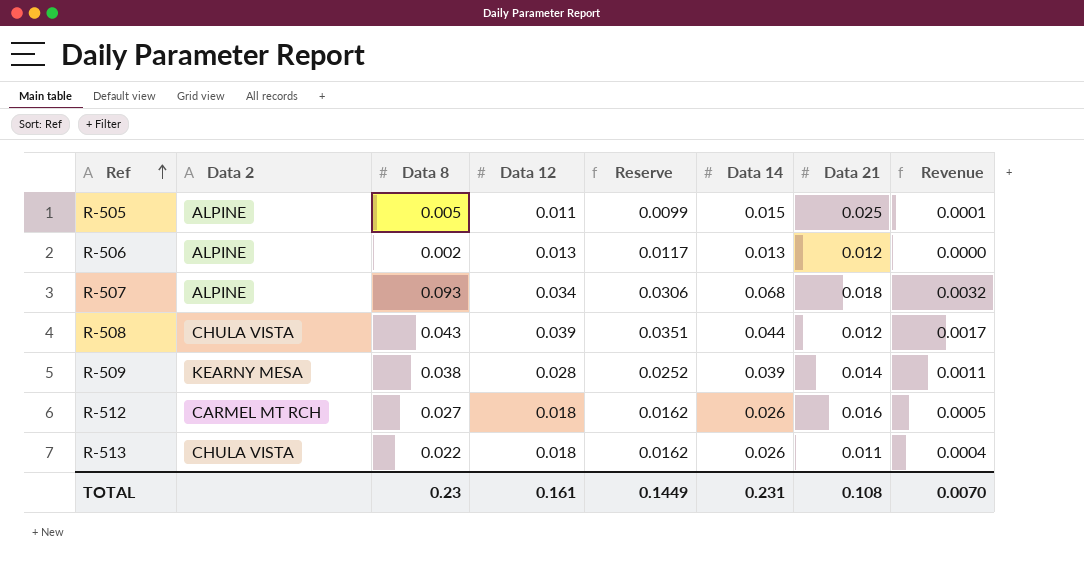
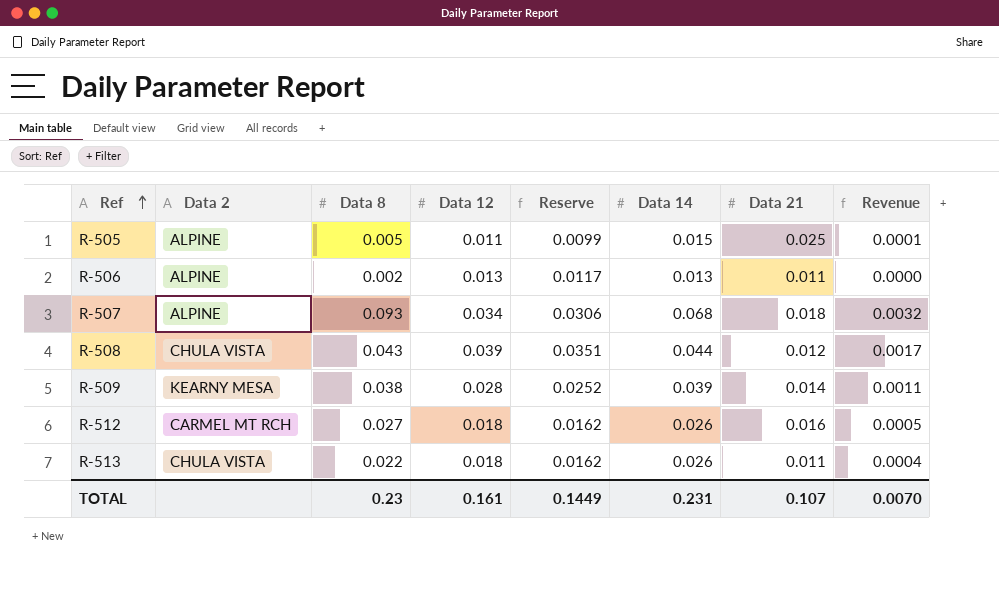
R-506 | Data 21: 0.012 -> 0.011
TOTAL | Data 21: 0.108 -> 0.107

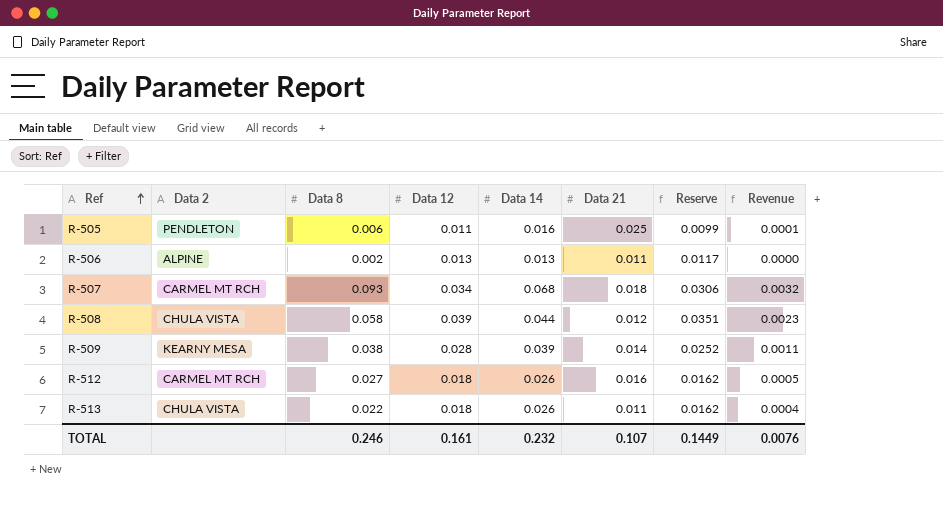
column Reserve | position: 5 -> 7
R-505 | Data 2: ALPINE -> PENDLETON
R-505 | Data 8: 0.005 -> 0.006
R-505 | Data 14: 0.015 -> 0.016
R-507 | Data 2: ALPINE -> CARMEL MT RCH
R-508 | Data 8: 0.043 -> 0.058
R-508 | Revenue: 0.0017 -> 0.0023
TOTAL | Data 8: 0.23 -> 0.246
TOTAL | Data 14: 0.231 -> 0.232
TOTAL | Revenue: 0.0070 -> 0.0076

